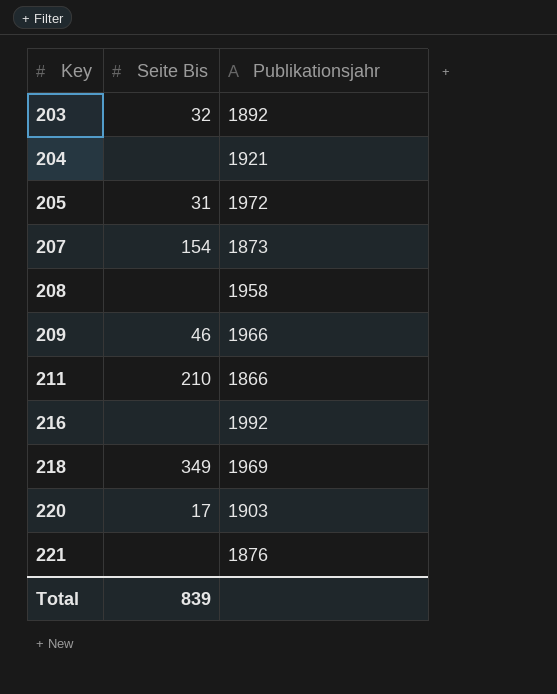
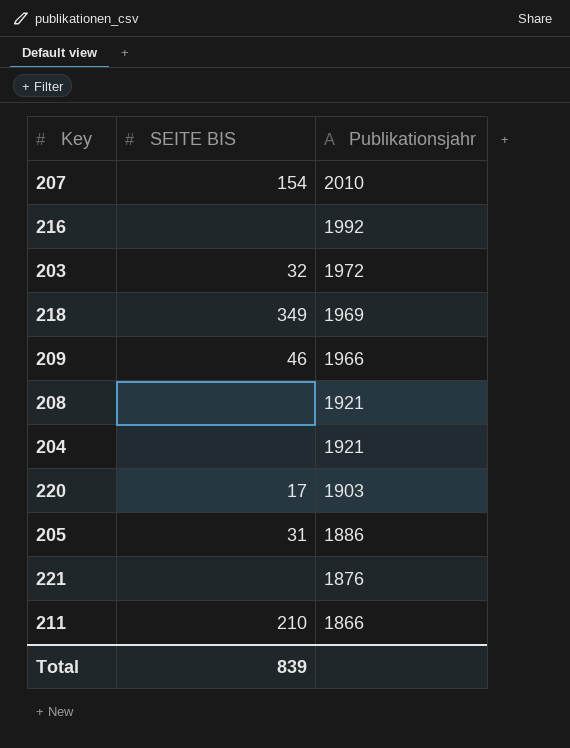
row order: Key ascending -> Publikationsjahr descending
column name: Seite Bis -> SEITE BIS
207 | Publikationsjahr: 1873 -> 2010
203 | Publikationsjahr: 1892 -> 1972
208 | Publikationsjahr: 1958 -> 1921
205 | Publikationsjahr: 1972 -> 1886

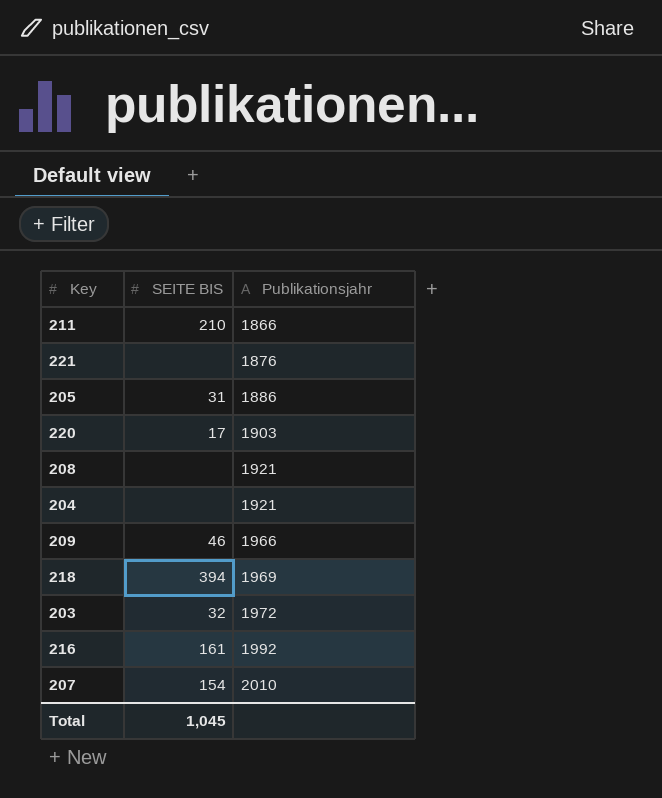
row order: Publikationsjahr descending -> Publikationsjahr ascending
218 | SEITE BIS: 349 -> 394
216 | SEITE BIS: none -> 161
Total | SEITE BIS: 839 -> 1,045

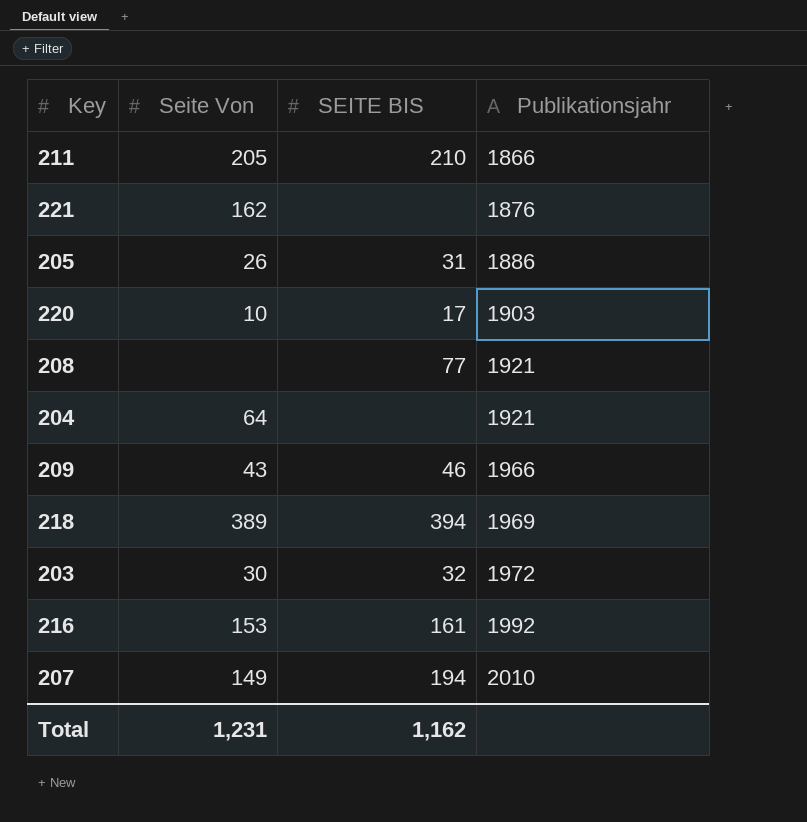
column Seite Von | position: none -> 2
208 | SEITE BIS: none -> 77
207 | SEITE BIS: 154 -> 194
Total | SEITE BIS: 1,045 -> 1,162

